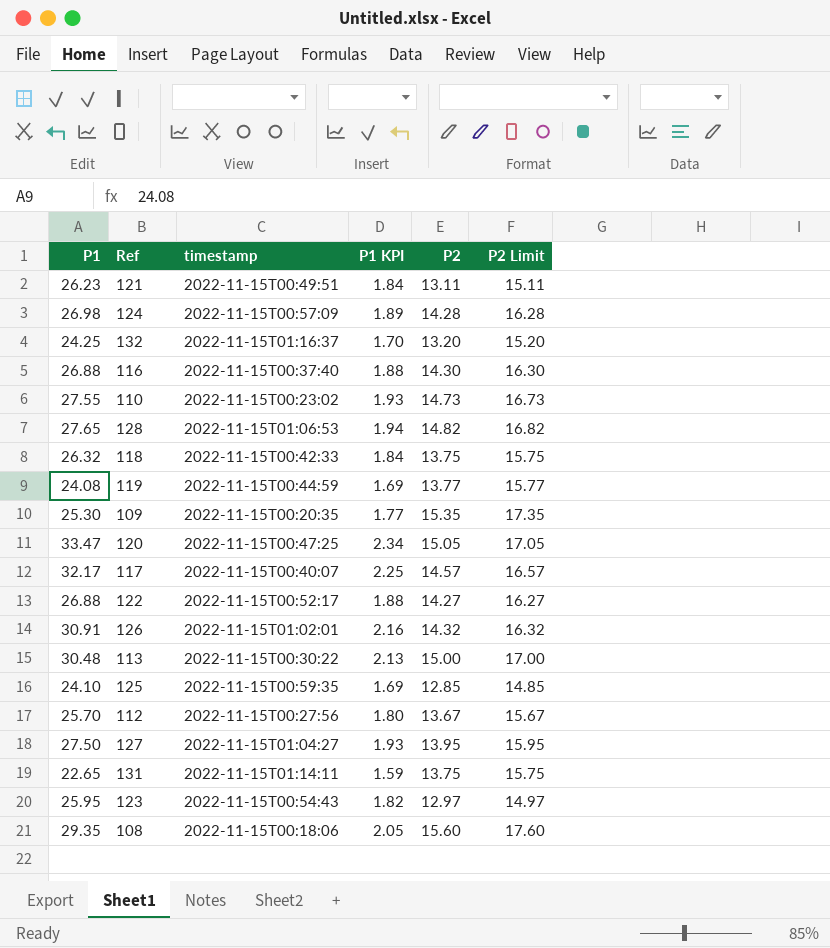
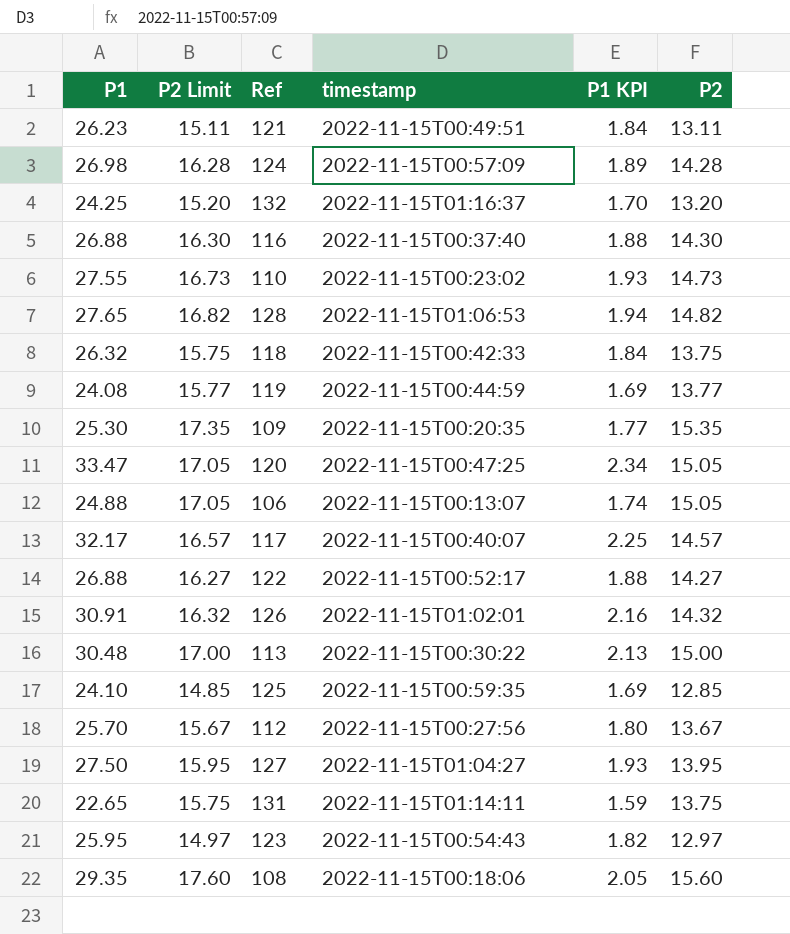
column P2 Limit | position: 6 -> 2
row 106: none -> 24.88 | 17.05 | 2022-11-15T00:13:07 | 1.74 | 15.05

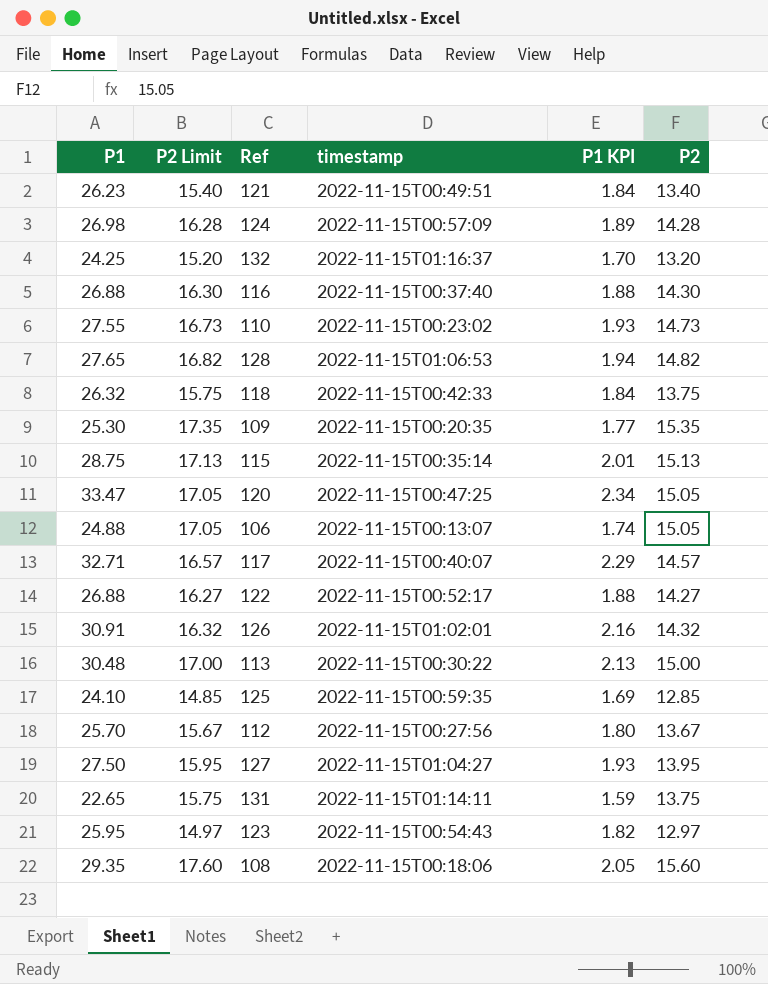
row 119: 24.08 | 15.77 | 2022-11-15T00:44:59 | 1.69 | 13.77 -> none
121 | P2 Limit: 15.11 -> 15.40
121 | P2: 13.11 -> 13.40
row 115: none -> 28.75 | 17.13 | 2022-11-15T00:35:14 | 2.01 | 15.13
117 | P1: 32.17 -> 32.71
117 | P1 KPI: 2.25 -> 2.29

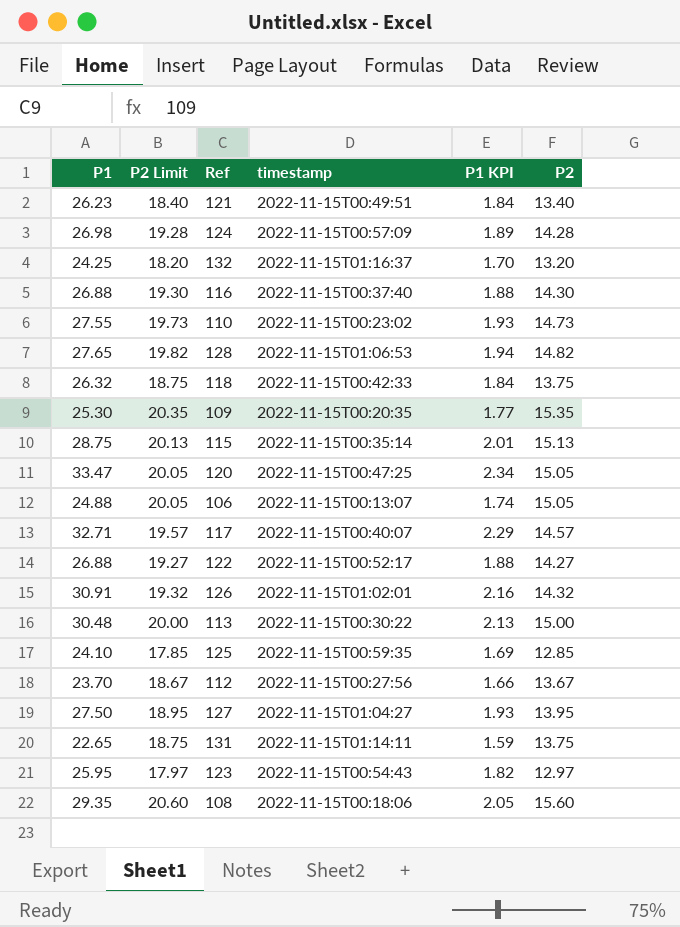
column P2 Limit | formula: [P2] + 2 -> [P2] + 5
112 | P1: 25.70 -> 23.70
112 | P1 KPI: 1.80 -> 1.66

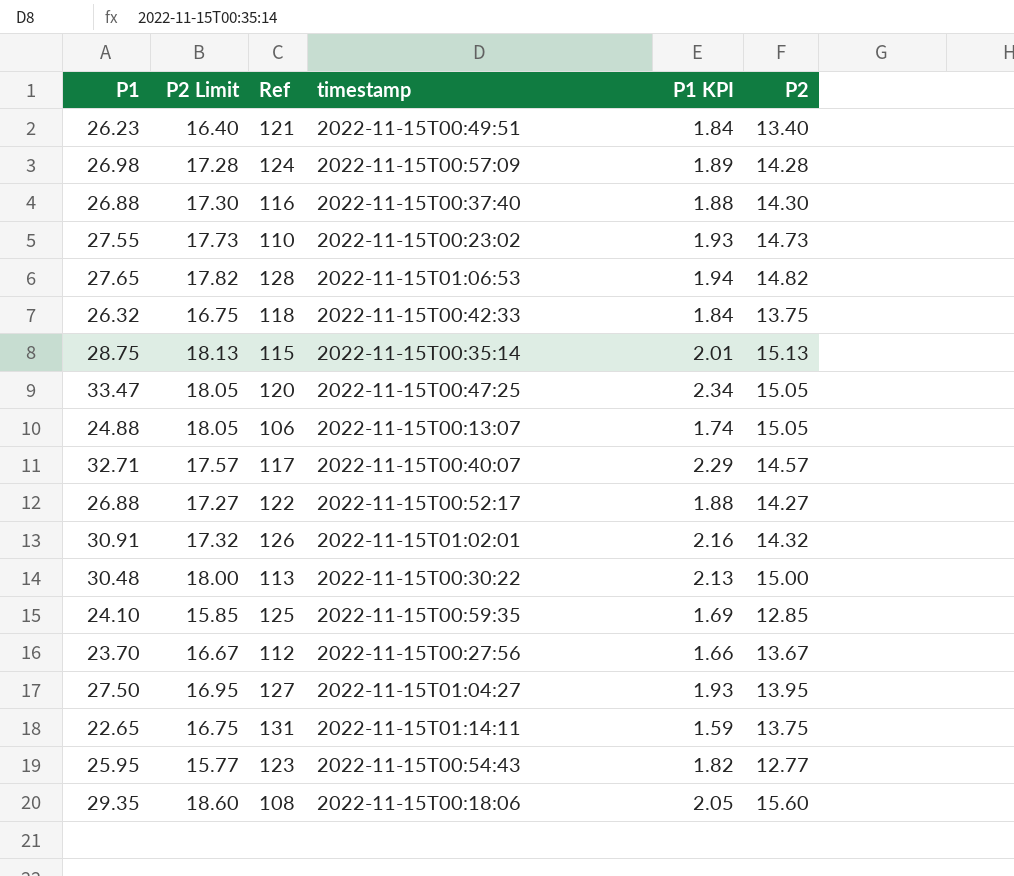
column P2 Limit | formula: [P2] + 5 -> [P2] + 3
row 132: 24.25 | 18.20 | 2022-11-15T01:16:37 | 1.70 | 13.20 -> none
row 109: 25.30 | 20.35 | 2022-11-15T00:20:35 | 1.77 | 15.35 -> none
123 | P2: 12.97 -> 12.77

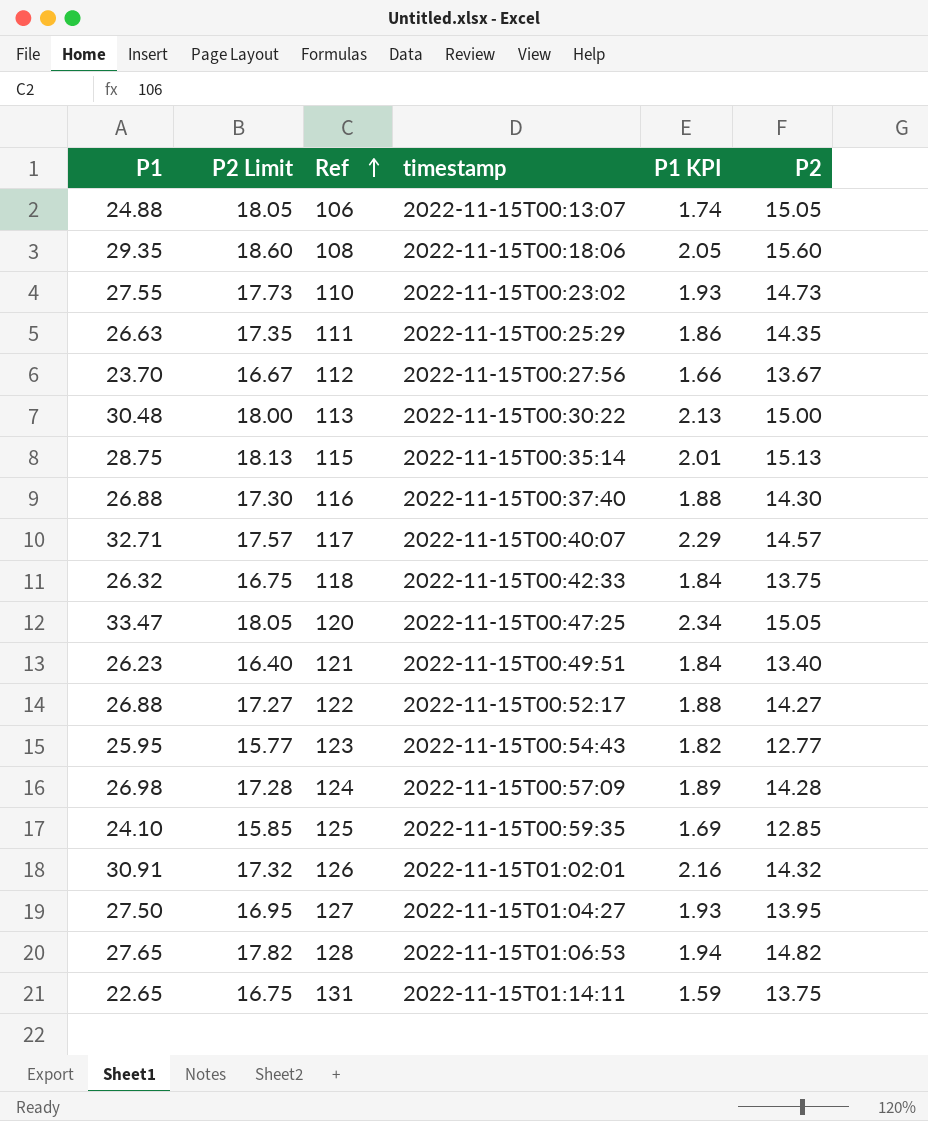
row order: none -> Ref ascending
row 111: none -> 26.63 | 17.35 | 2022-11-15T00:25:29 | 1.86 | 14.35

